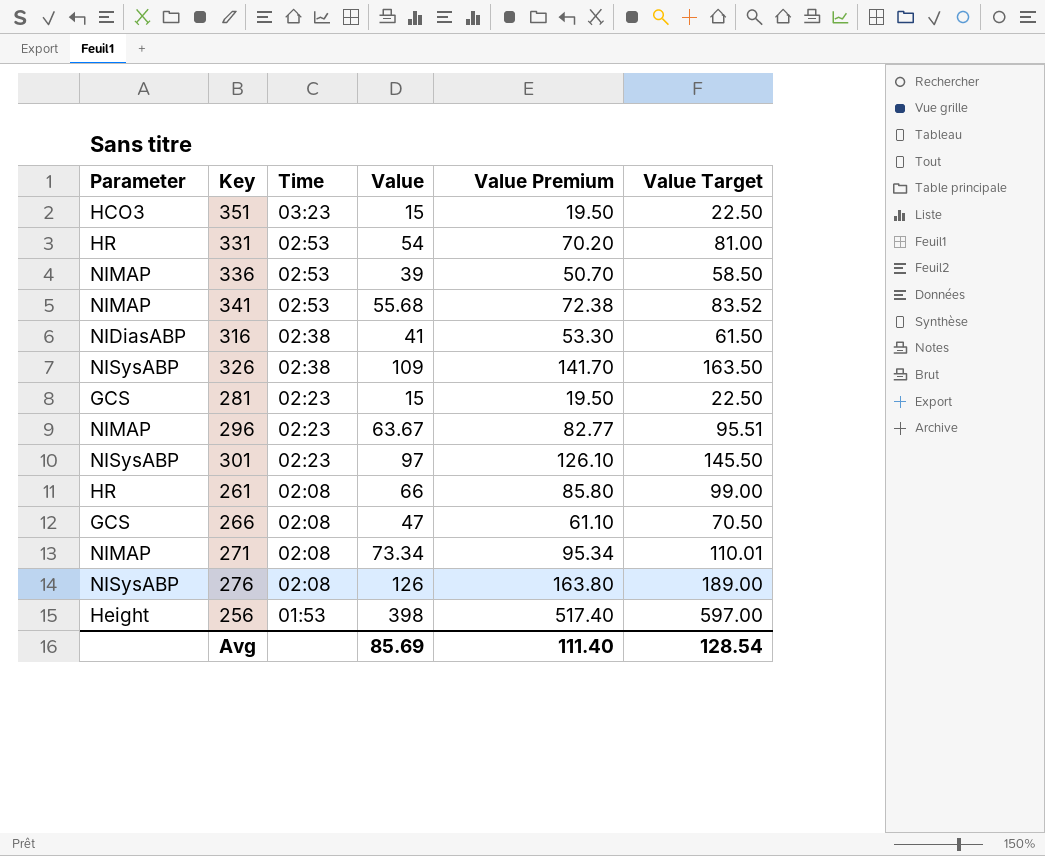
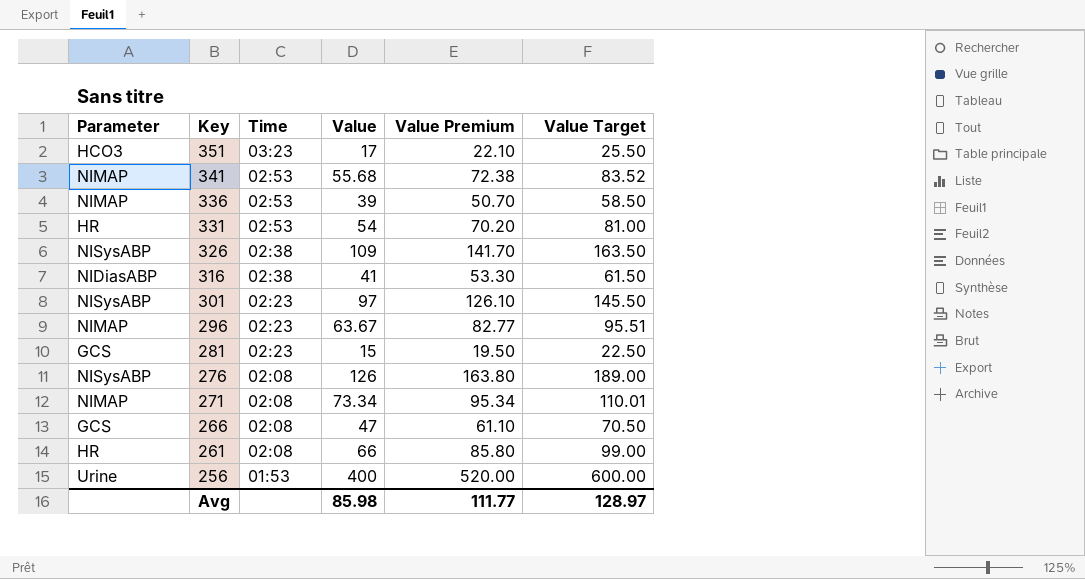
row order: Time descending -> Key descending
351 | Value: 15 -> 17
351 | Value Premium: 19.50 -> 22.10
351 | Value Target: 22.50 -> 25.50
256 | Parameter: Height -> Urine
256 | Value: 398 -> 400
256 | Value Premium: 517.40 -> 520.00
256 | Value Target: 597.00 -> 600.00
Avg | Value: 85.69 -> 85.98
Avg | Value Premium: 111.40 -> 111.77
Avg | Value Target: 128.54 -> 128.97

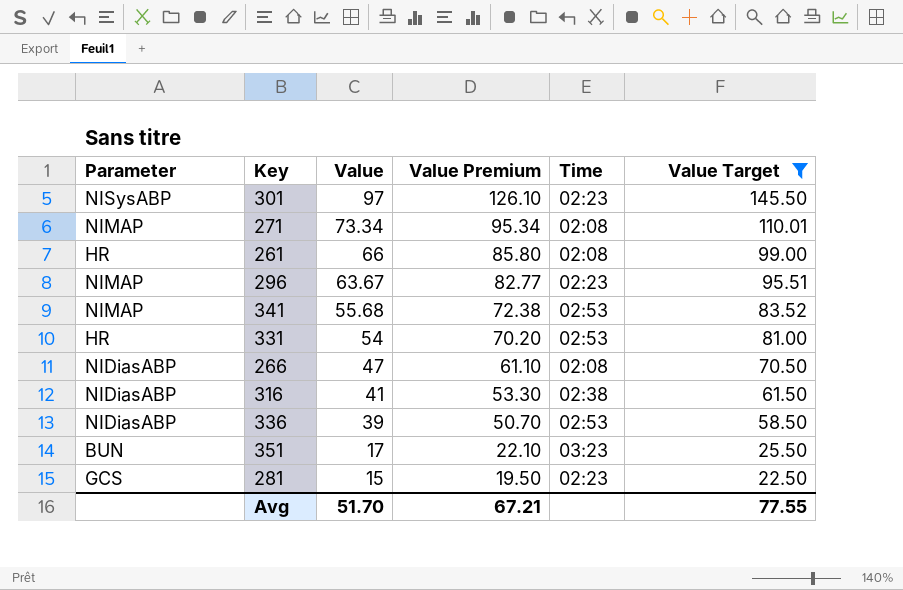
filter: none -> Value Target <= 145.50
row order: Key descending -> Value descending
column Time | position: 3 -> 5
266 | Parameter: GCS -> NIDiasABP
336 | Parameter: NIMAP -> NIDiasABP
351 | Parameter: HCO3 -> BUN
Avg | Value: 85.98 -> 51.70
Avg | Value Premium: 111.77 -> 67.21
Avg | Value Target: 128.97 -> 77.55

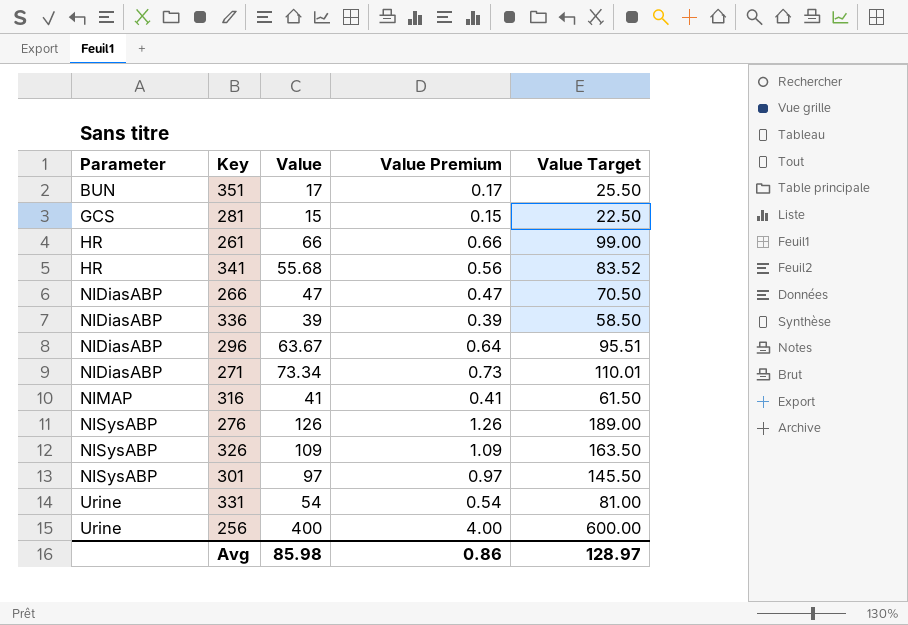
filter: Value Target <= 145.50 -> none
row order: Value descending -> Parameter ascending
column Time | position: 5 -> none
column Value Premium | formula: [Value] * 1.3 -> [Value] * 0.01
341 | Parameter: NIMAP -> HR
296 | Parameter: NIMAP -> NIDiasABP
271 | Parameter: NIMAP -> NIDiasABP
316 | Parameter: NIDiasABP -> NIMAP
331 | Parameter: HR -> Urine
Avg | Value: 51.70 -> 85.98
Avg | Value Premium: 67.21 -> 0.86
Avg | Value Target: 77.55 -> 128.97

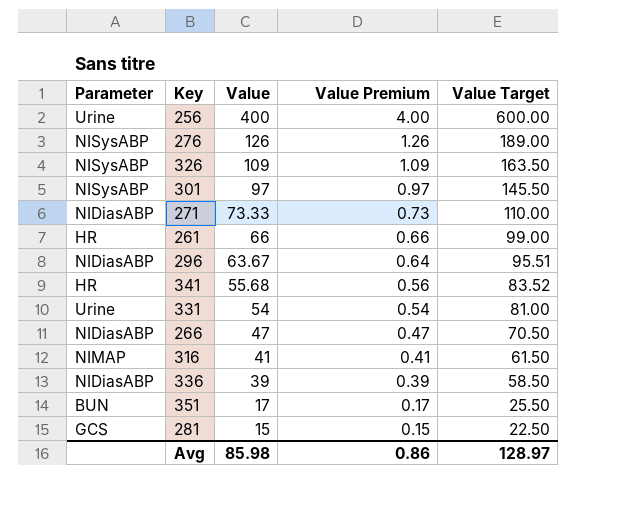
row order: Parameter ascending -> Value descending
271 | Value: 73.34 -> 73.33
271 | Value Target: 110.01 -> 110.00

